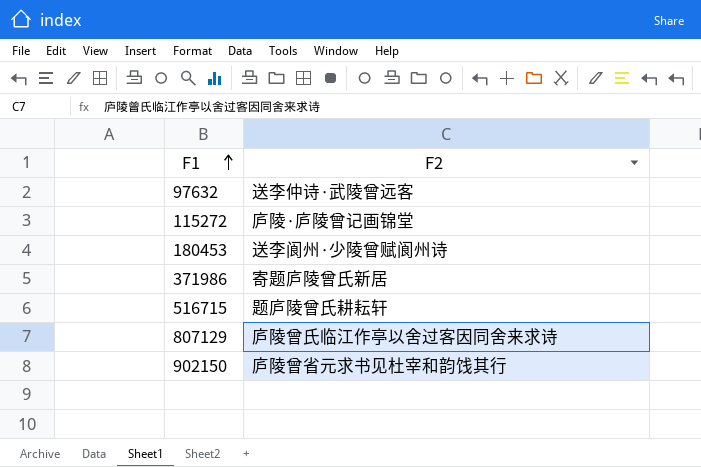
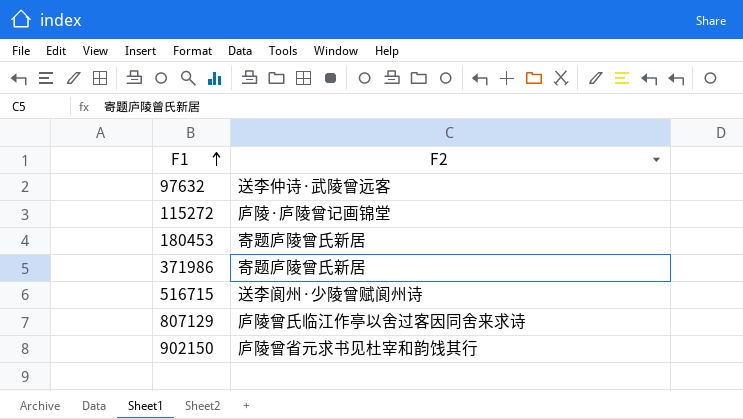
180453 | F2: 送李阆州·少陵曾赋阆州诗 -> 寄题庐陵曾氏新居
516715 | F2: 题庐陵曾氏耕耘轩 -> 送李阆州·少陵曾赋阆州诗

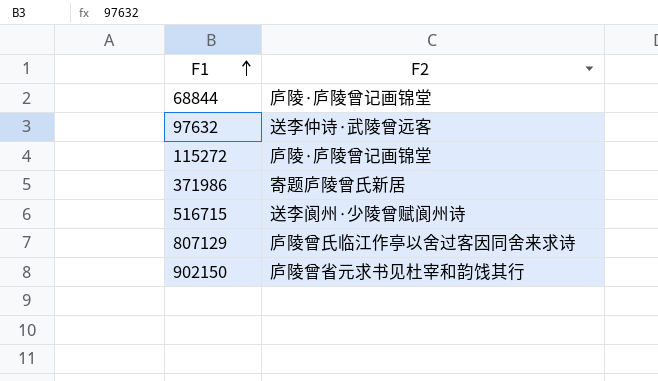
row 180453: 寄题庐陵曾氏新居 -> none
row 68844: none -> 庐陵·庐陵曾记画锦堂

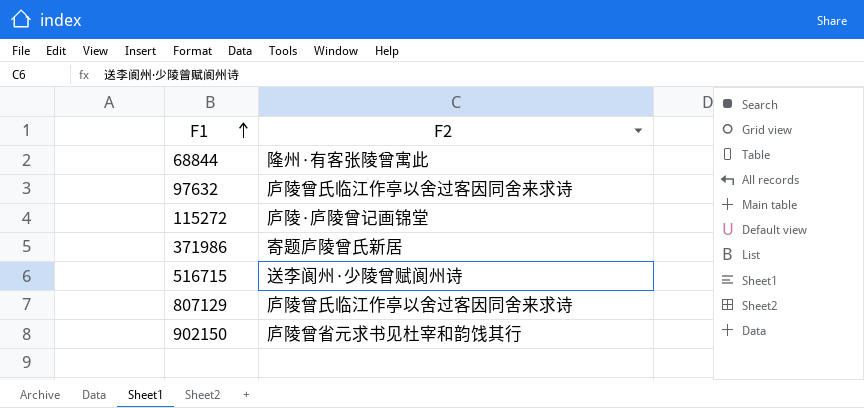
68844 | F2: 庐陵·庐陵曾记画锦堂 -> 隆州·有客张陵曾寓此
97632 | F2: 送李仲诗·武陵曾远客 -> 庐陵曾氏临江作亭以舍过客因同舍来求诗

